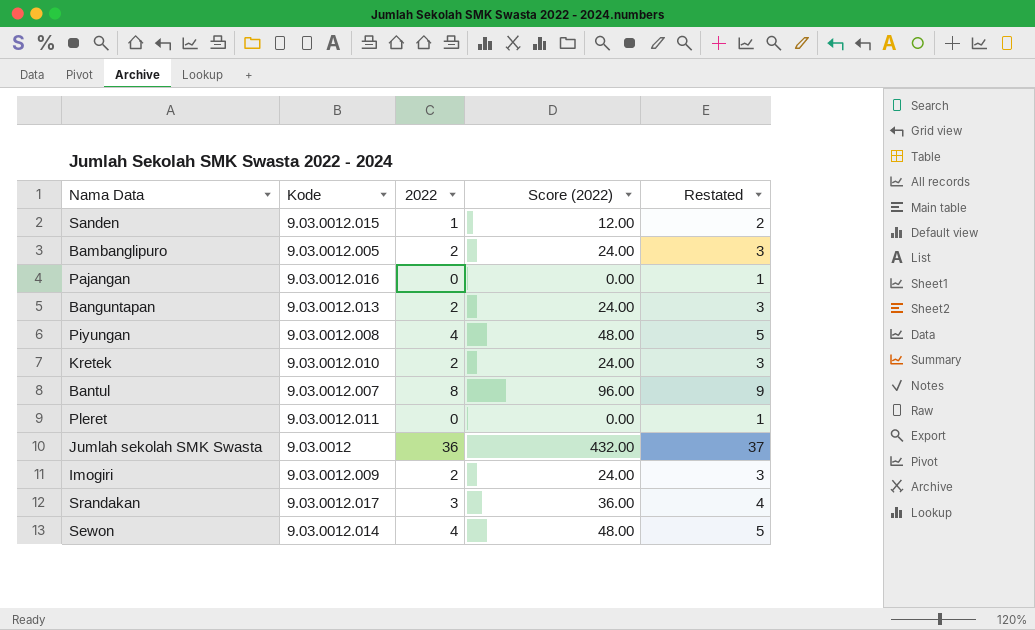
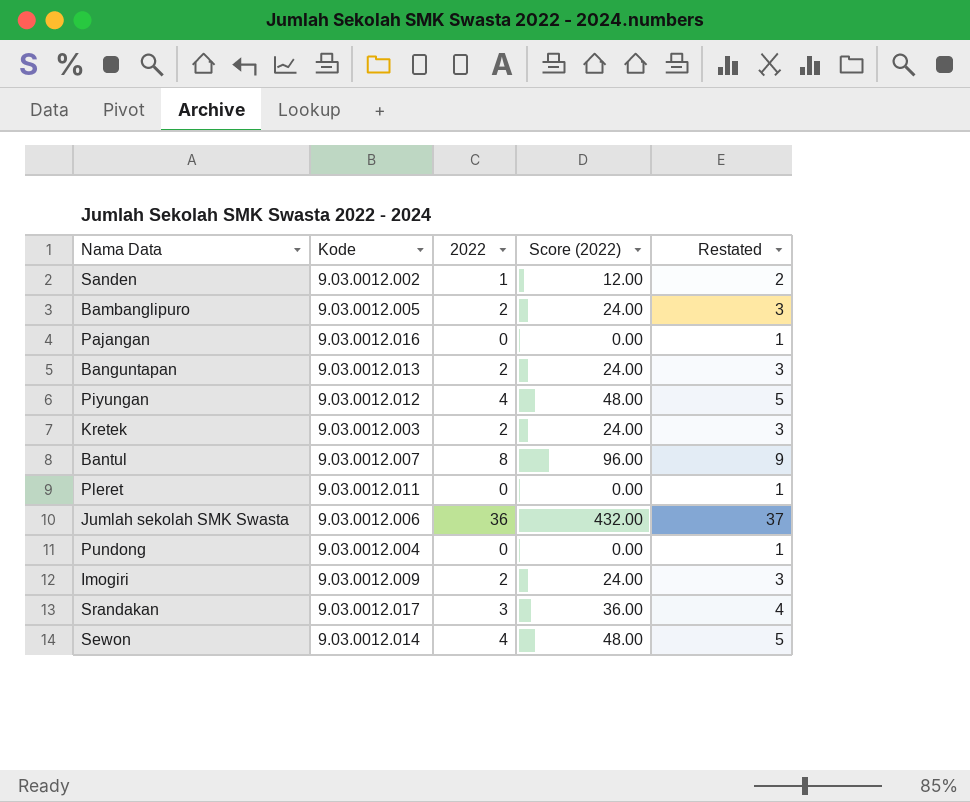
Sanden | Kode: 9.03.0012.015 -> 9.03.0012.002
Piyungan | Kode: 9.03.0012.008 -> 9.03.0012.012
Kretek | Kode: 9.03.0012.010 -> 9.03.0012.003
Jumlah sekolah SMK Swasta | Kode: 9.03.0012 -> 9.03.0012.006
row Pundong: none -> 9.03.0012.004 | 0 | 0.00 | 1

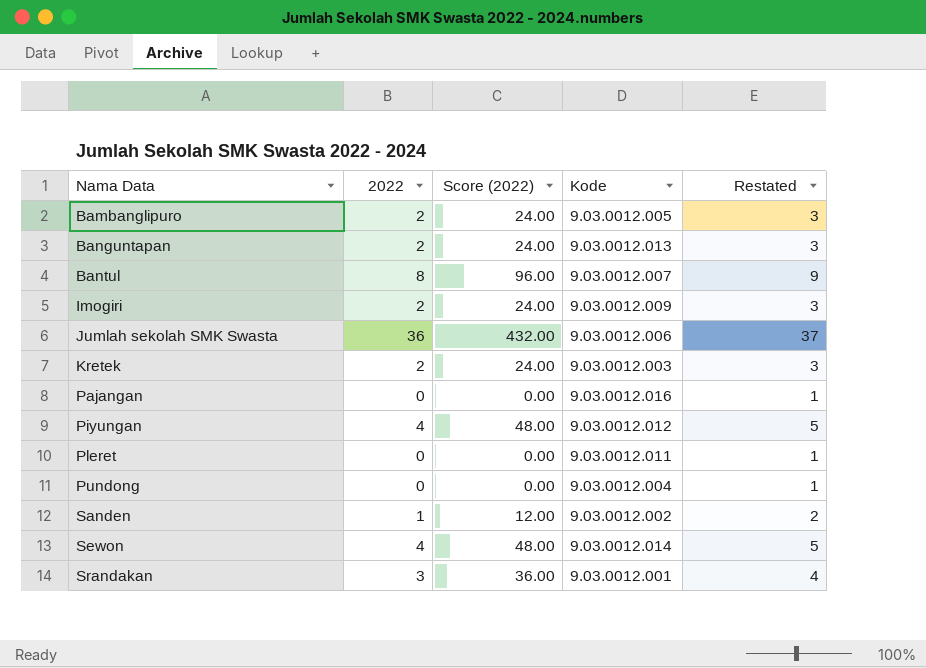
row order: none -> Nama Data ascending
column Kode | position: 2 -> 4
Srandakan | Kode: 9.03.0012.017 -> 9.03.0012.001

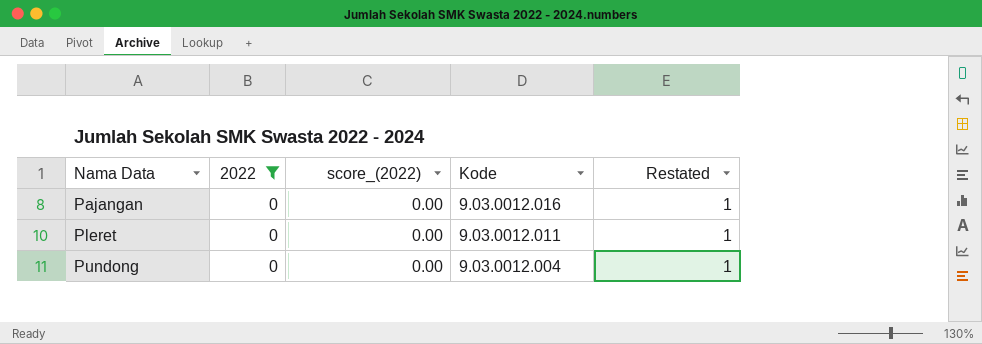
filter: none -> 2022 = 0
column name: Score (2022) -> score_(2022)

